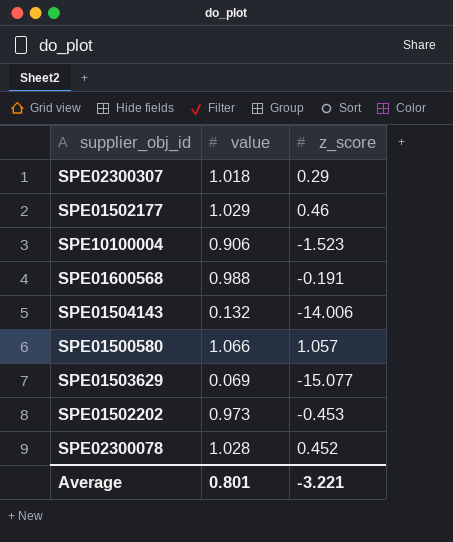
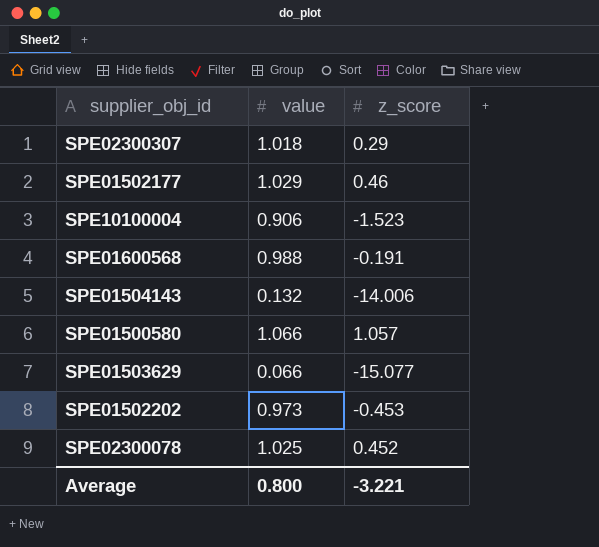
SPE01503629 | value: 0.069 -> 0.066
SPE02300078 | value: 1.028 -> 1.025
Average | value: 0.801 -> 0.800

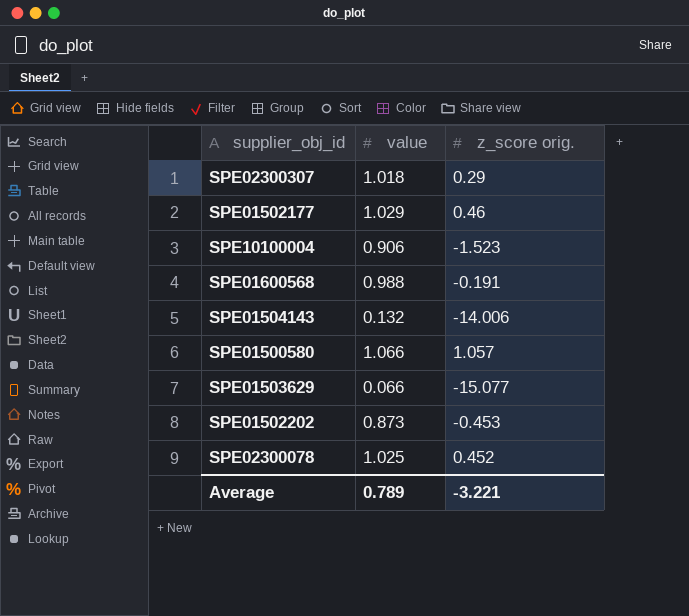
column name: z_score -> z_score orig.
SPE01502202 | value: 0.973 -> 0.873
Average | value: 0.800 -> 0.789

